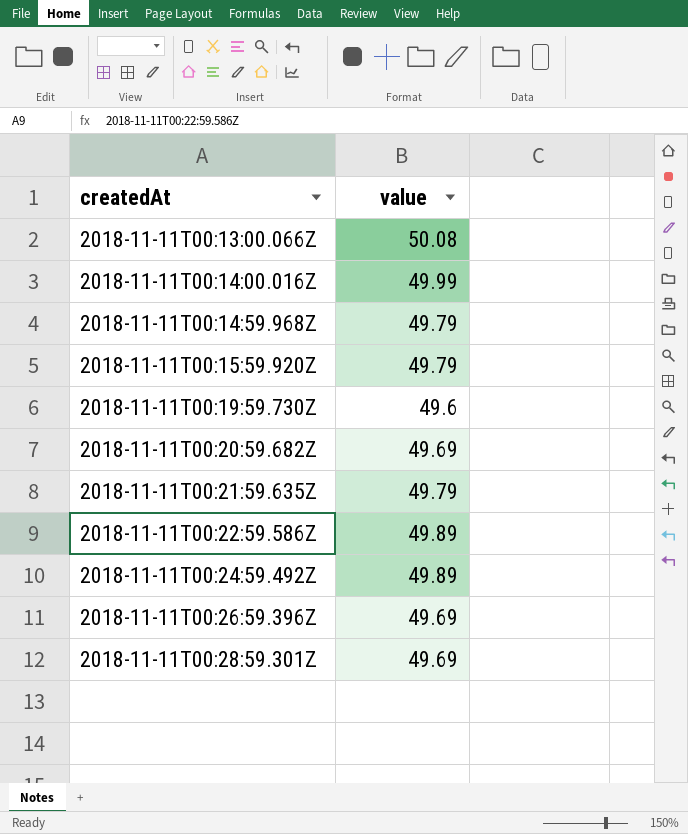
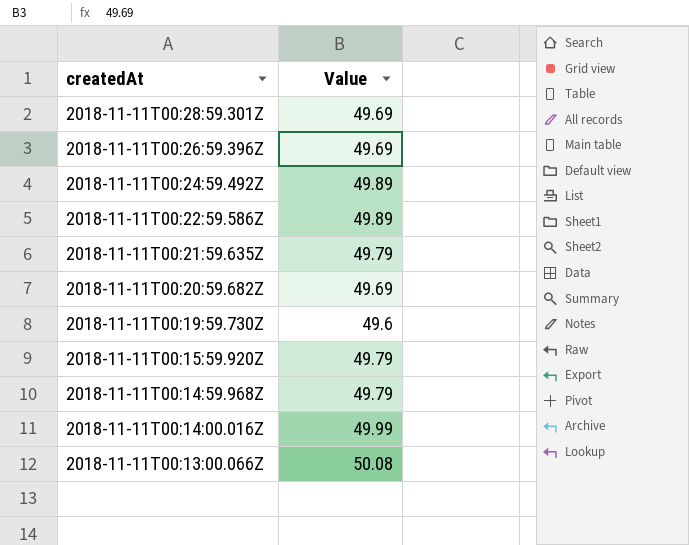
row order: createdAt ascending -> createdAt descending
column name: value -> Value

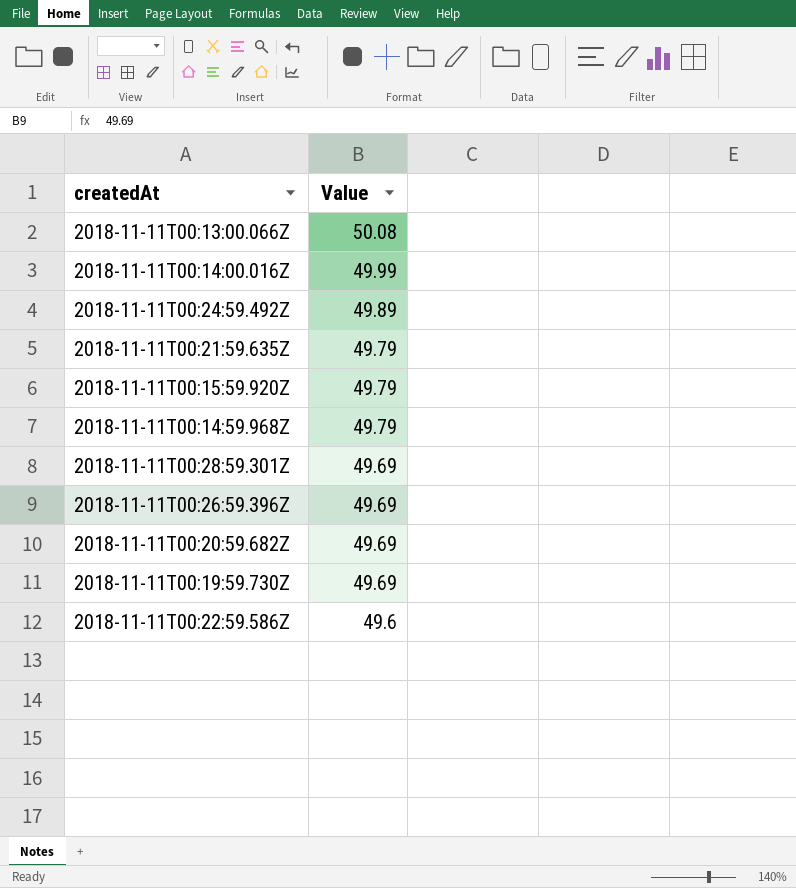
row order: createdAt descending -> Value descending
2018-11-11T00:19:59.730Z | Value: 49.6 -> 49.69
2018-11-11T00:22:59.586Z | Value: 49.89 -> 49.6

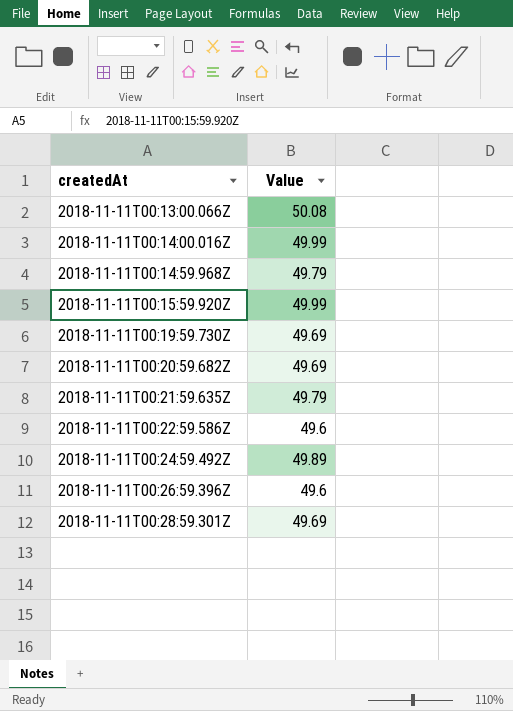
row order: Value descending -> createdAt ascending
2018-11-11T00:15:59.920Z | Value: 49.79 -> 49.99
2018-11-11T00:26:59.396Z | Value: 49.69 -> 49.6

